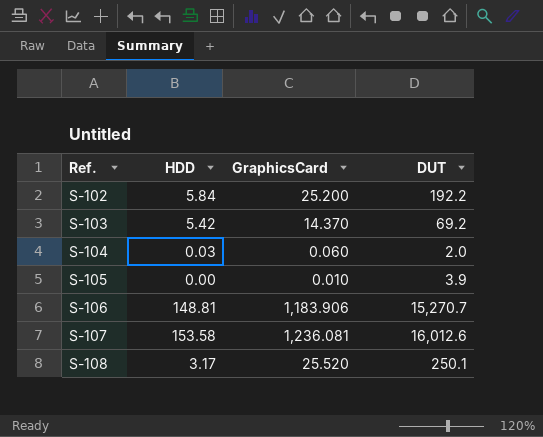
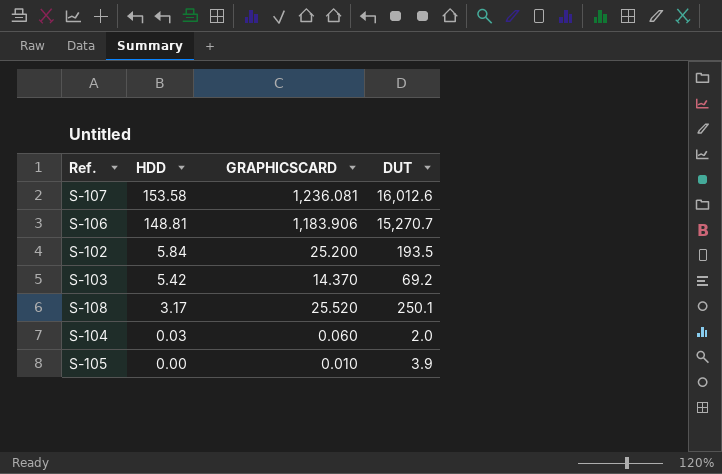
row order: Ref. ascending -> HDD descending
column name: GraphicsCard -> GRAPHICSCARD
S-102 | DUT: 192.2 -> 193.5

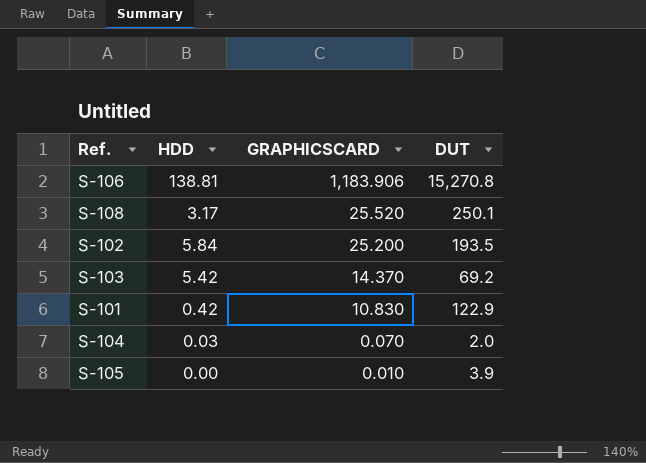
row order: HDD descending -> GRAPHICSCARD descending
row S-107: 153.58 | 1,236.081 | 16,012.6 -> none
S-106 | HDD: 148.81 -> 138.81
S-106 | DUT: 15,270.7 -> 15,270.8
row S-101: none -> 0.42 | 10.830 | 122.9
S-104 | GRAPHICSCARD: 0.060 -> 0.070

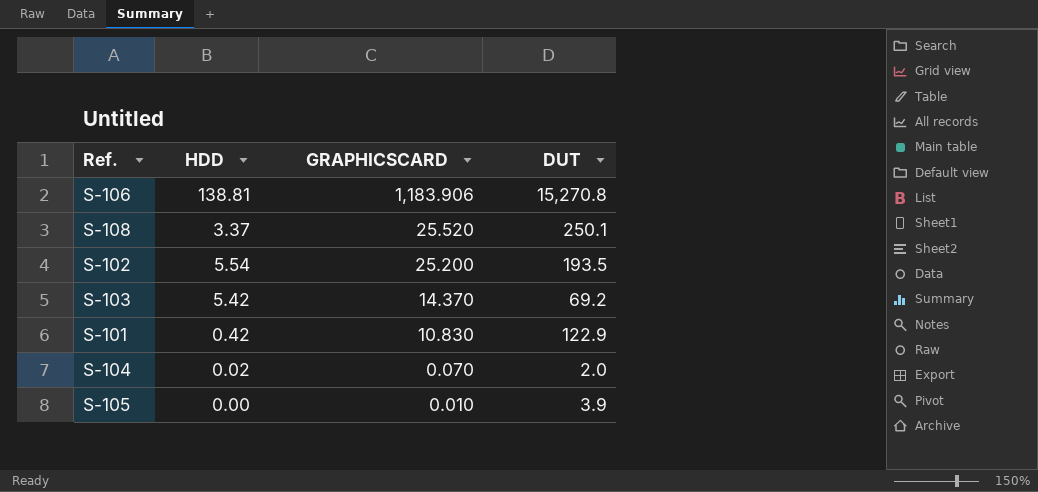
S-108 | HDD: 3.17 -> 3.37
S-102 | HDD: 5.84 -> 5.54
S-104 | HDD: 0.03 -> 0.02

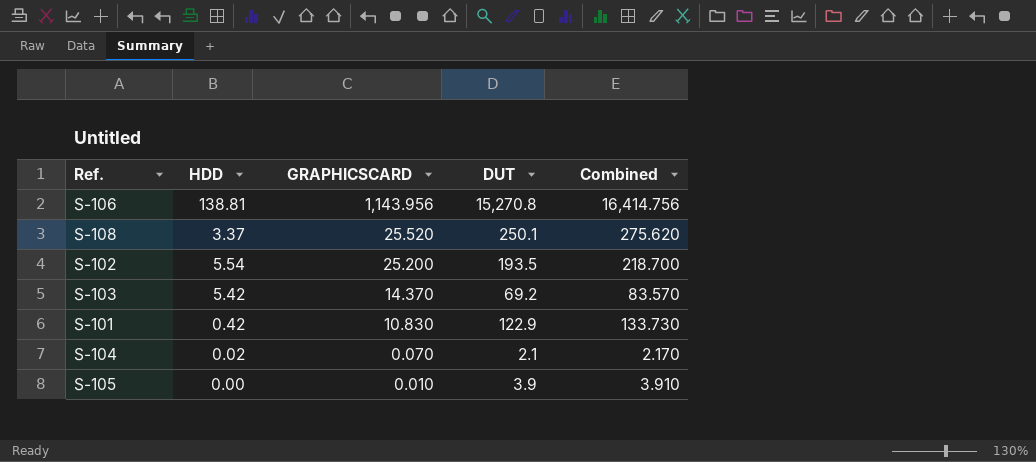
column Combined | formula: none -> [GRAPHICSCARD] + [DUT]
S-106 | GRAPHICSCARD: 1,183.906 -> 1,143.956
S-104 | DUT: 2.0 -> 2.1

